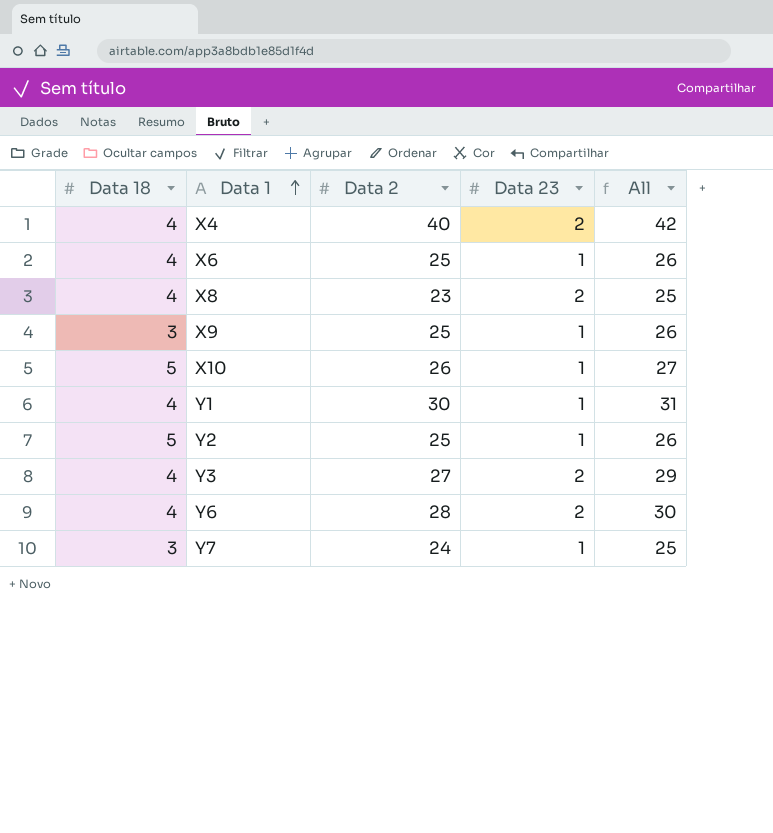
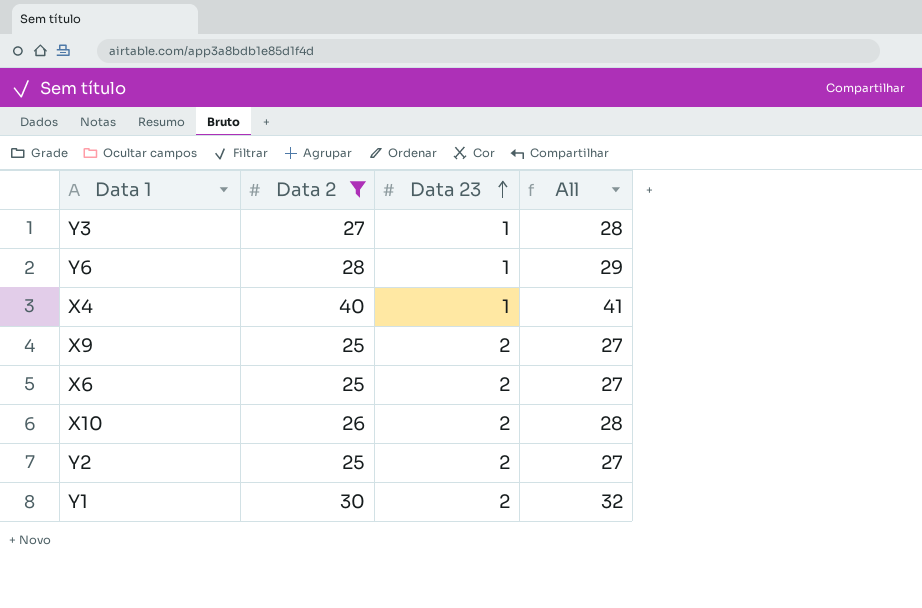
filter: none -> Data 2 >= 25
row order: Data 1 ascending -> Data 23 ascending
column Data 18 | position: 1 -> none
Y3 | Data 23: 2 -> 1
Y3 | All: 29 -> 28
Y6 | Data 23: 2 -> 1
Y6 | All: 30 -> 29
X4 | Data 23: 2 -> 1
X4 | All: 42 -> 41
X9 | Data 23: 1 -> 2
X9 | All: 26 -> 27
X6 | Data 23: 1 -> 2
X6 | All: 26 -> 27
X10 | Data 23: 1 -> 2
X10 | All: 27 -> 28
Y2 | Data 23: 1 -> 2
Y2 | All: 26 -> 27
Y1 | Data 23: 1 -> 2
Y1 | All: 31 -> 32

